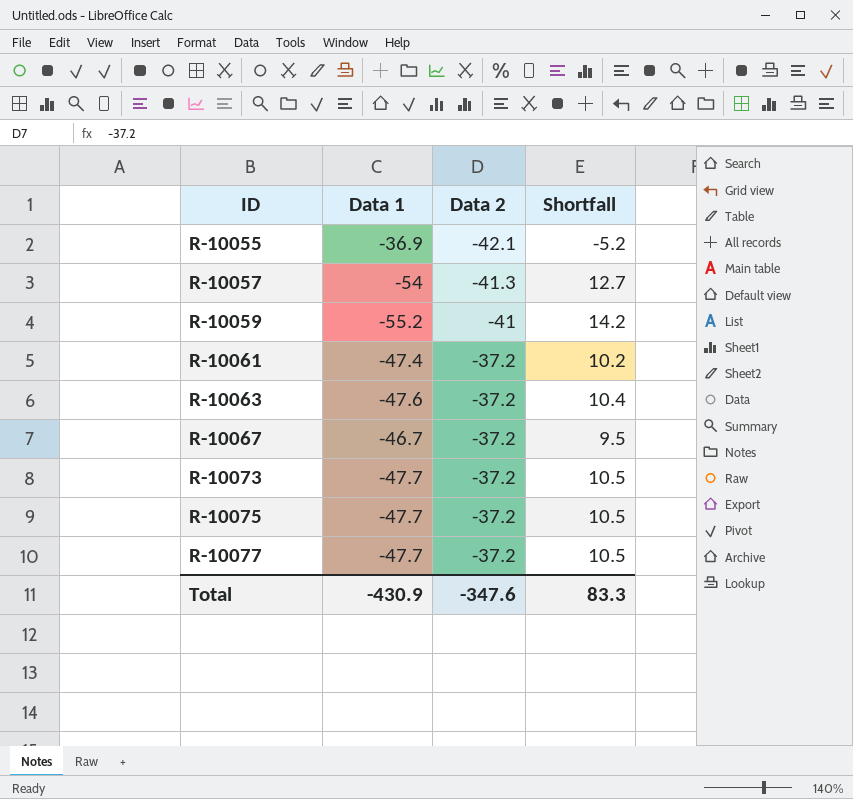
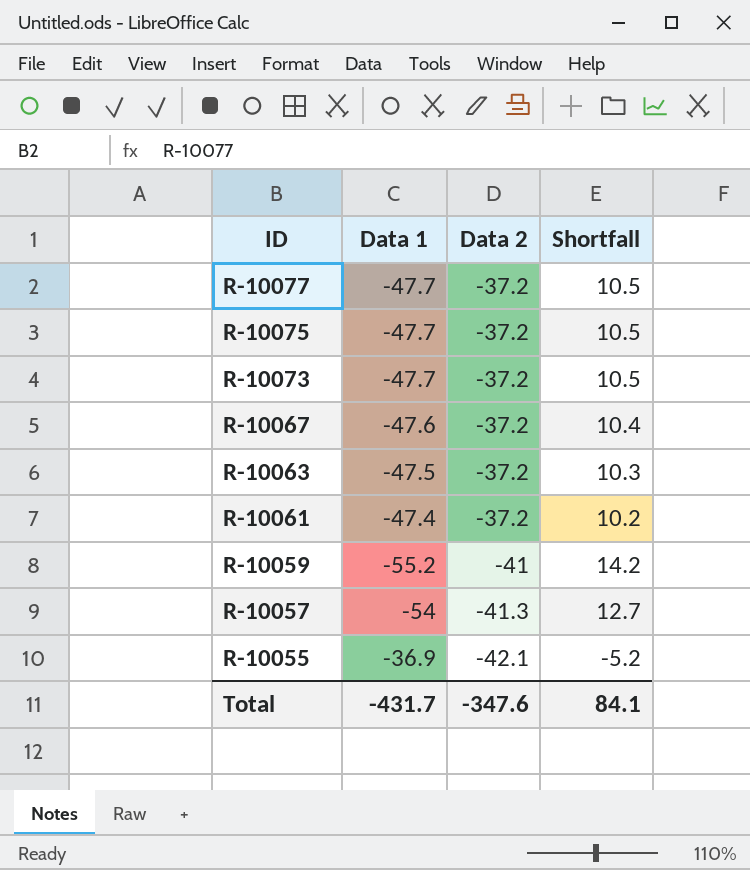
row order: ID ascending -> ID descending
R-10067 | Data 1: -46.7 -> -47.6
R-10067 | Shortfall: 9.5 -> 10.4
R-10063 | Data 1: -47.6 -> -47.5
R-10063 | Shortfall: 10.4 -> 10.3
Total | Data 1: -430.9 -> -431.7
Total | Shortfall: 83.3 -> 84.1

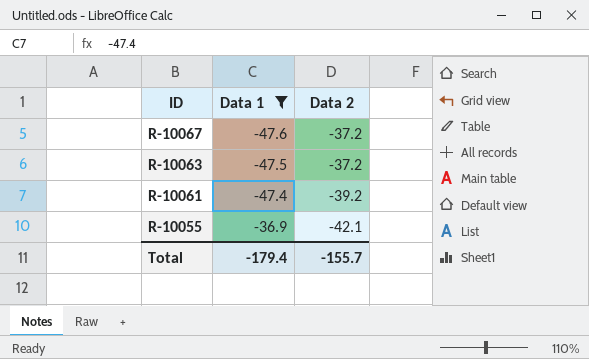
filter: none -> Data 1 >= -47.6
column Shortfall | formula: [Data 2] - [Data 1] -> none
R-10061 | Data 2: -37.2 -> -39.2
Total | Data 1: -431.7 -> -179.4
Total | Data 2: -347.6 -> -155.7

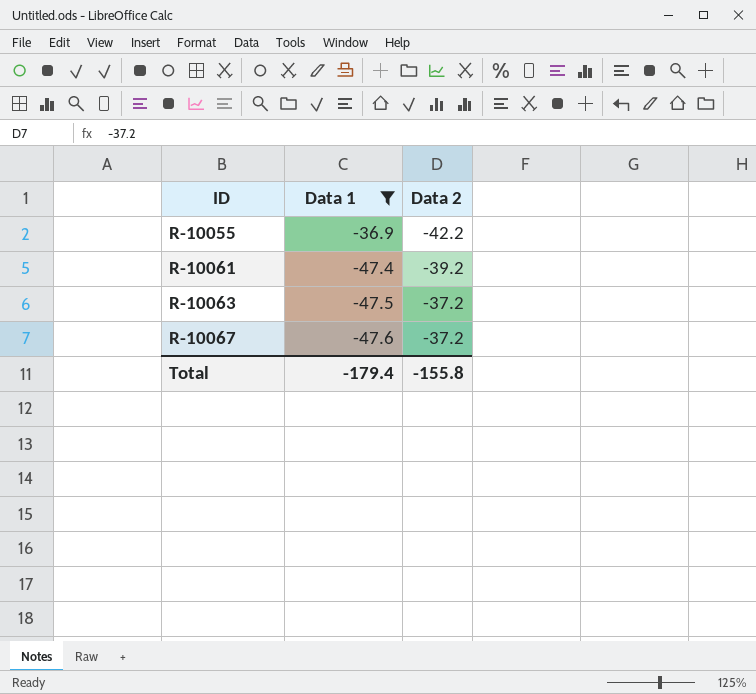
row order: ID descending -> ID ascending
R-10055 | Data 2: -42.1 -> -42.2
Total | Data 2: -155.7 -> -155.8

